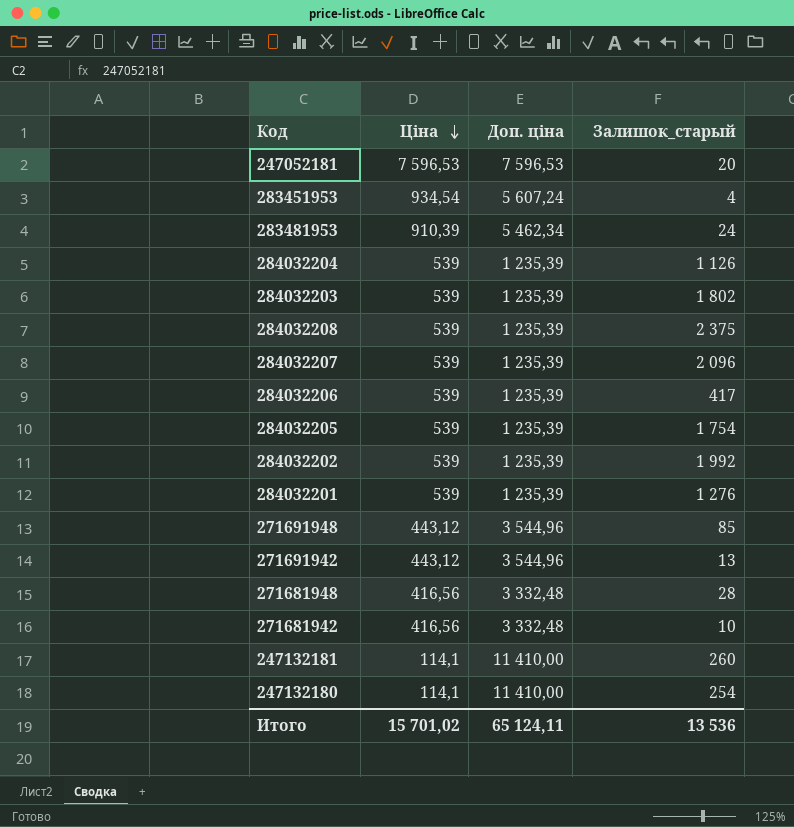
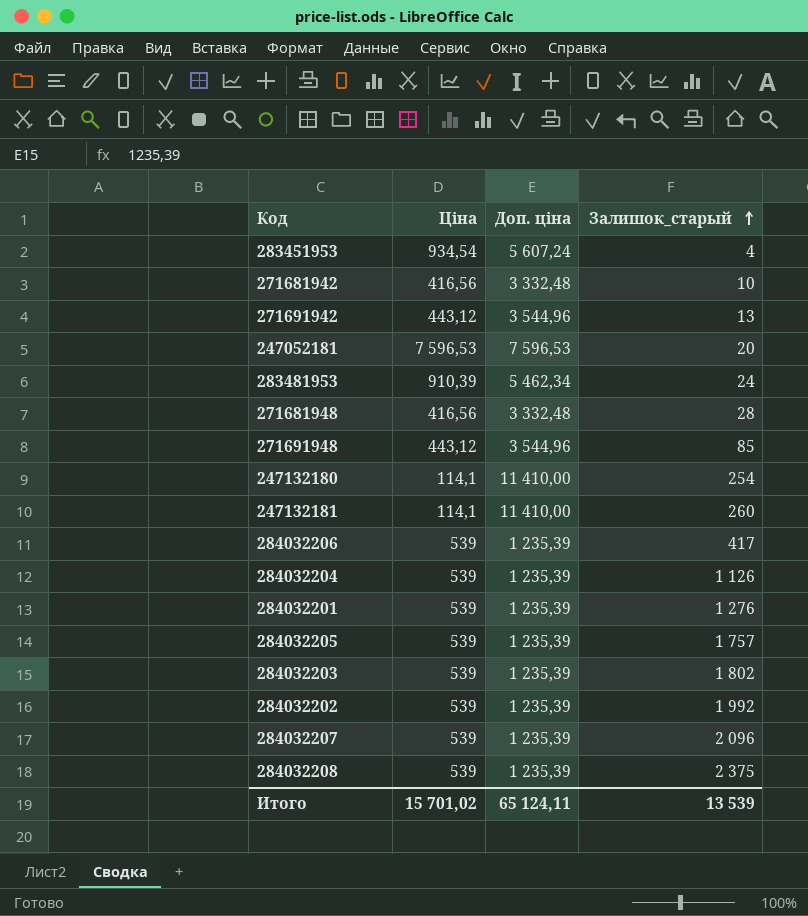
row order: Ціна descending -> Залишок_старый ascending
284032205 | Залишок_старый: 1 754 -> 1 757
Итого | Залишок_старый: 13 536 -> 13 539

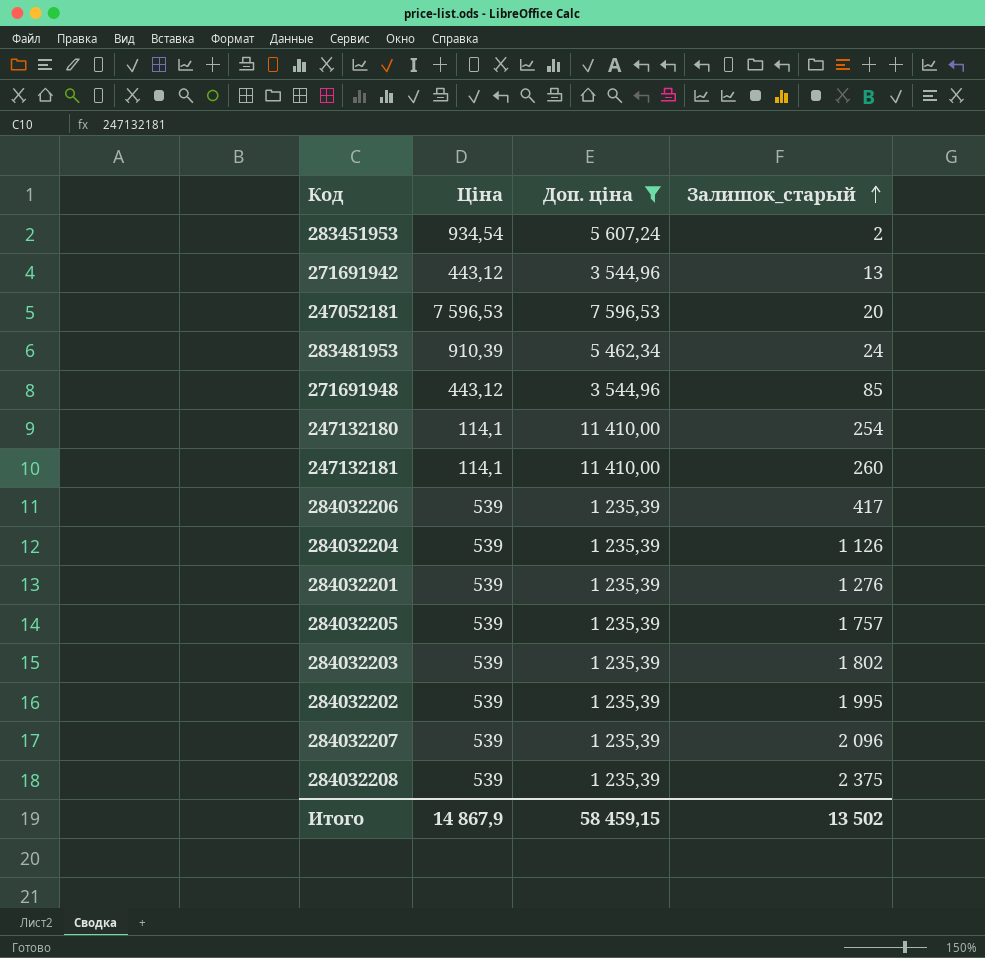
filter: none -> Доп. ціна != 3 332,48
283451953 | Залишок_старый: 4 -> 2
284032202 | Залишок_старый: 1 992 -> 1 995
Итого | Ціна: 15 701,02 -> 14 867,9
Итого | Доп. ціна: 65 124,11 -> 58 459,15
Итого | Залишок_старый: 13 539 -> 13 502

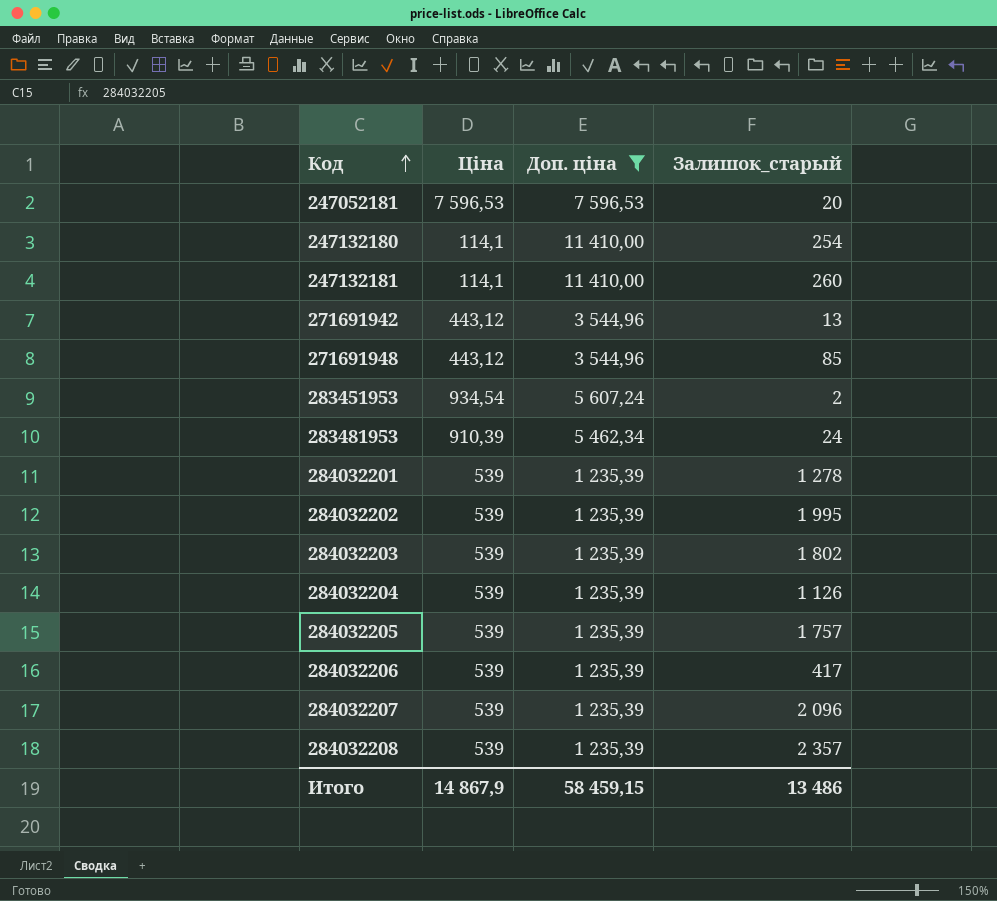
row order: Залишок_старый ascending -> Код ascending
284032201 | Залишок_старый: 1 276 -> 1 278
284032208 | Залишок_старый: 2 375 -> 2 357
Итого | Залишок_старый: 13 502 -> 13 486

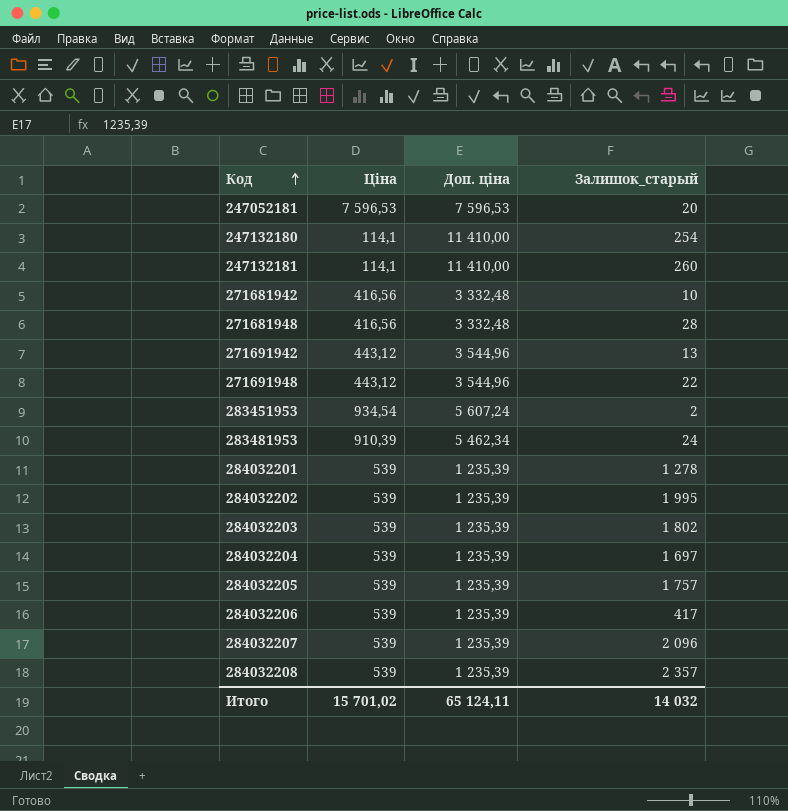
filter: Доп. ціна != 3 332,48 -> none
271691948 | Залишок_старый: 85 -> 22
284032204 | Залишок_старый: 1 126 -> 1 697
Итого | Ціна: 14 867,9 -> 15 701,02
Итого | Доп. ціна: 58 459,15 -> 65 124,11
Итого | Залишок_старый: 13 486 -> 14 032

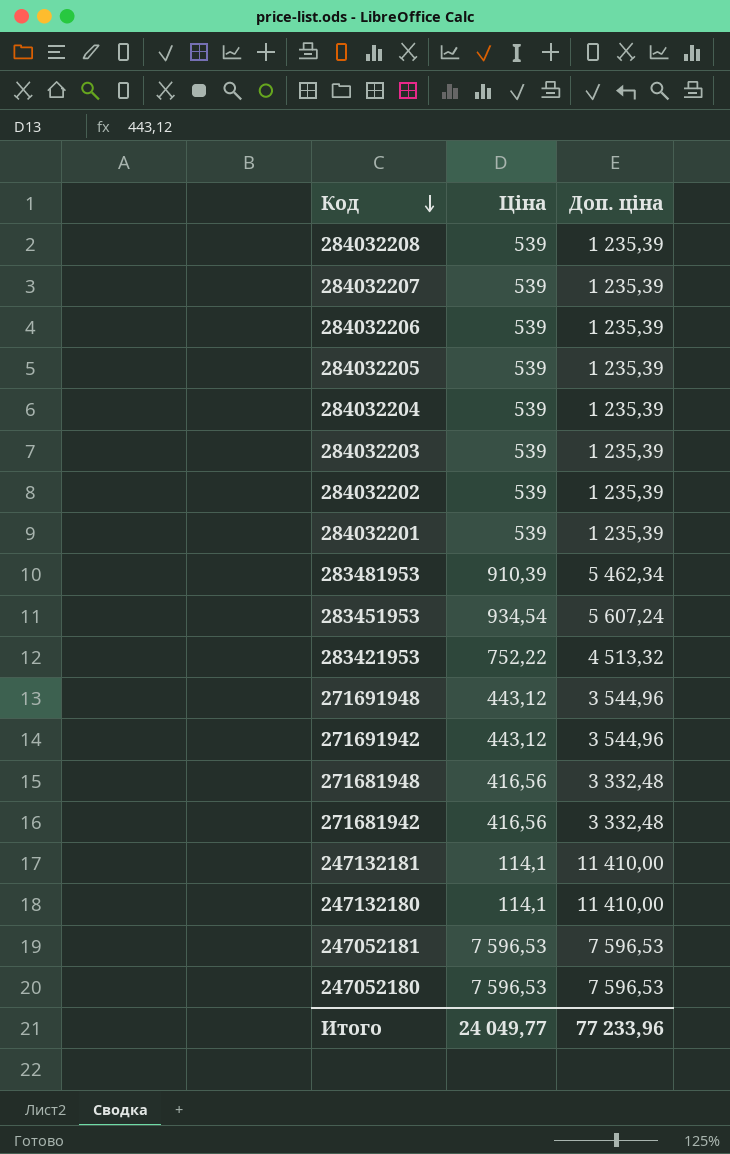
row order: Код ascending -> Код descending
column Залишок_старый | position: 4 -> none
row 283421953: none -> 752,22 | 4 513,32
row 247052180: none -> 7 596,53 | 7 596,53
Итого | Ціна: 15 701,02 -> 24 049,77
Итого | Доп. ціна: 65 124,11 -> 77 233,96

